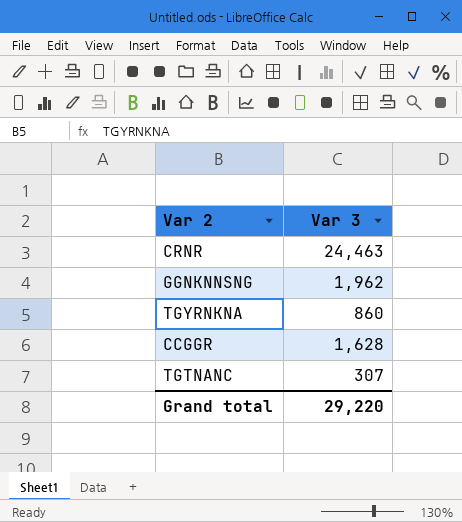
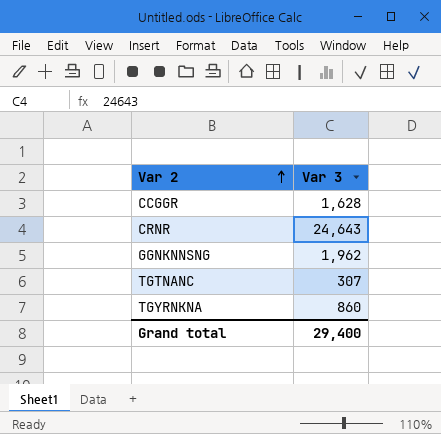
row order: none -> Var 2 ascending
CRNR | Var 3: 24,463 -> 24,643
Grand total | Var 3: 29,220 -> 29,400

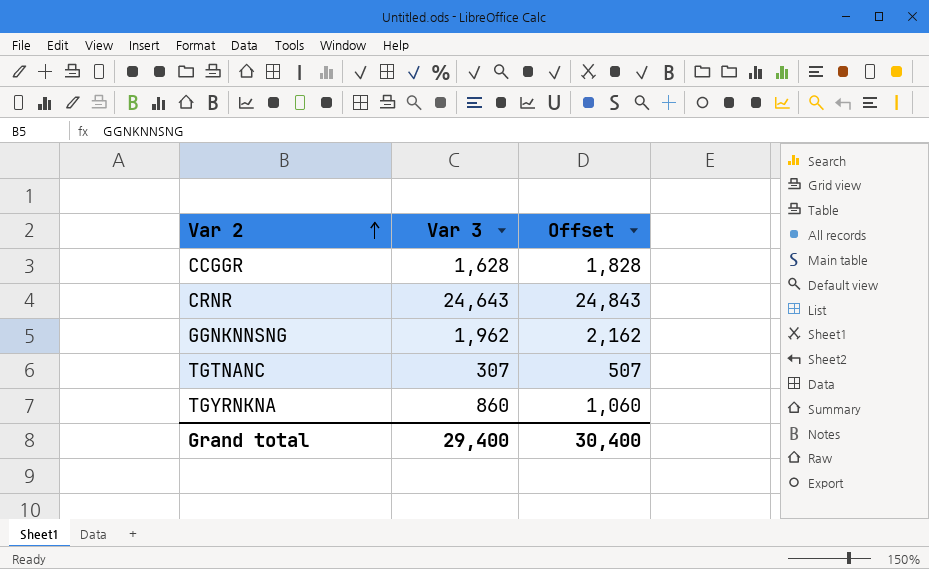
column Offset | formula: none -> [Var 3] + 200

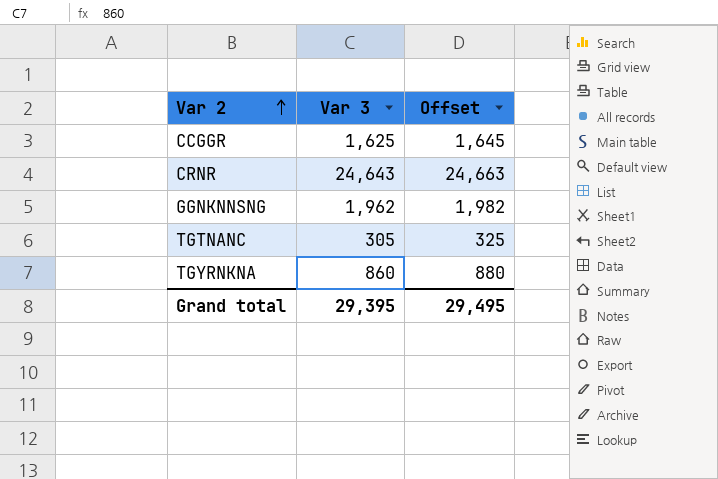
column Offset | formula: [Var 3] + 200 -> [Var 3] + 20
CCGGR | Var 3: 1,628 -> 1,625
TGTNANC | Var 3: 307 -> 305
Grand total | Var 3: 29,400 -> 29,395
Grand total | Offset: 30,400 -> 29,495

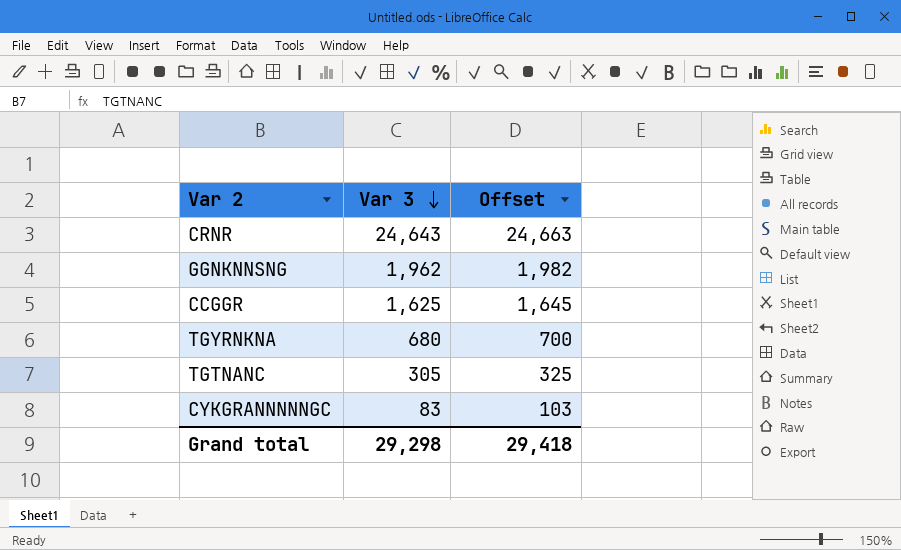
row order: Var 2 ascending -> Var 3 descending
TGYRNKNA | Var 3: 860 -> 680
TGYRNKNA | Offset: 880 -> 700
row CYKGRANNNNNGC: none -> 83 | 103
Grand total | Var 3: 29,395 -> 29,298
Grand total | Offset: 29,495 -> 29,418

